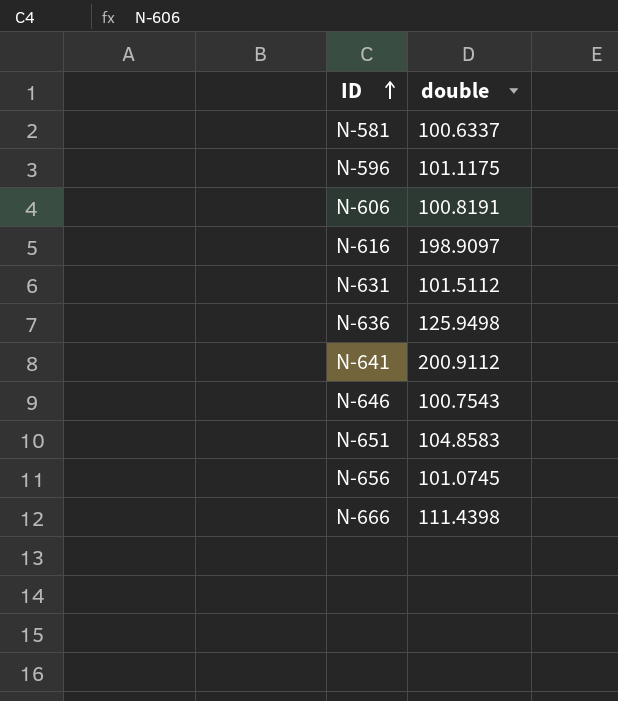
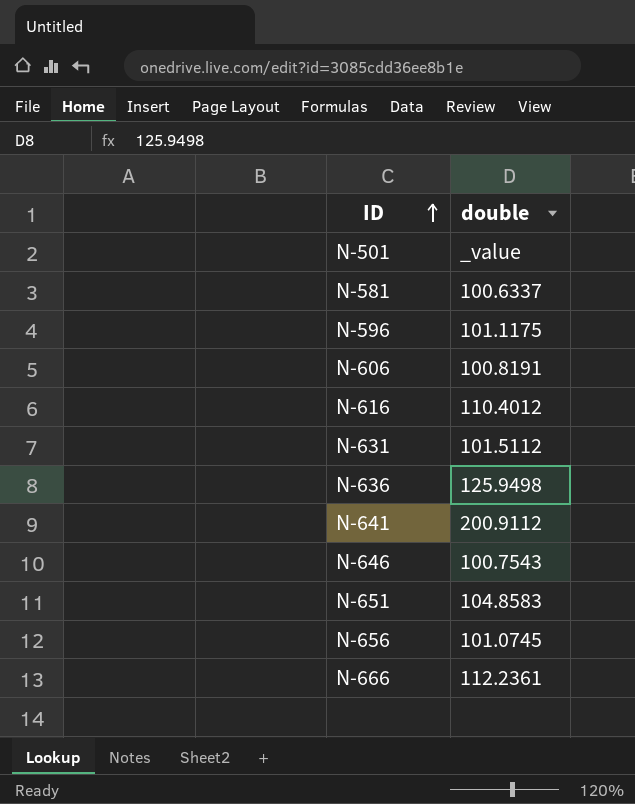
row N-501: none -> _value
N-616 | double: 198.9097 -> 110.4012
N-666 | double: 111.4398 -> 112.2361

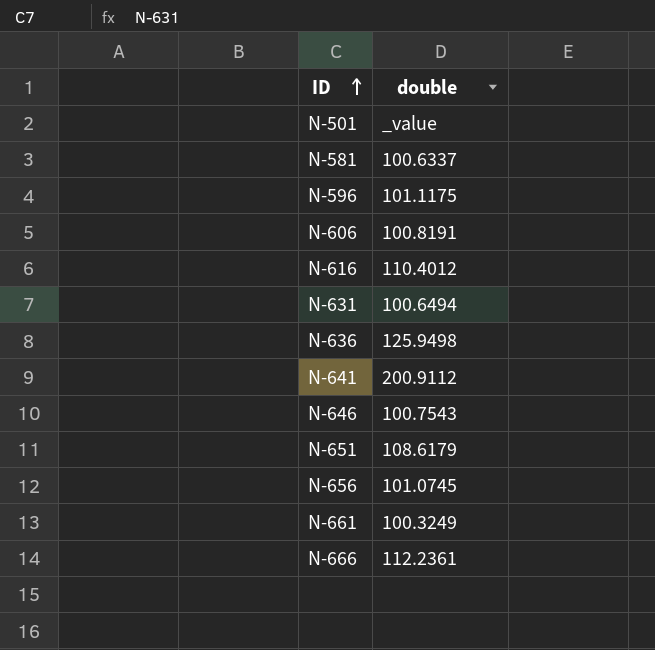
N-631 | double: 101.5112 -> 100.6494
N-651 | double: 104.8583 -> 108.6179
row N-661: none -> 100.3249

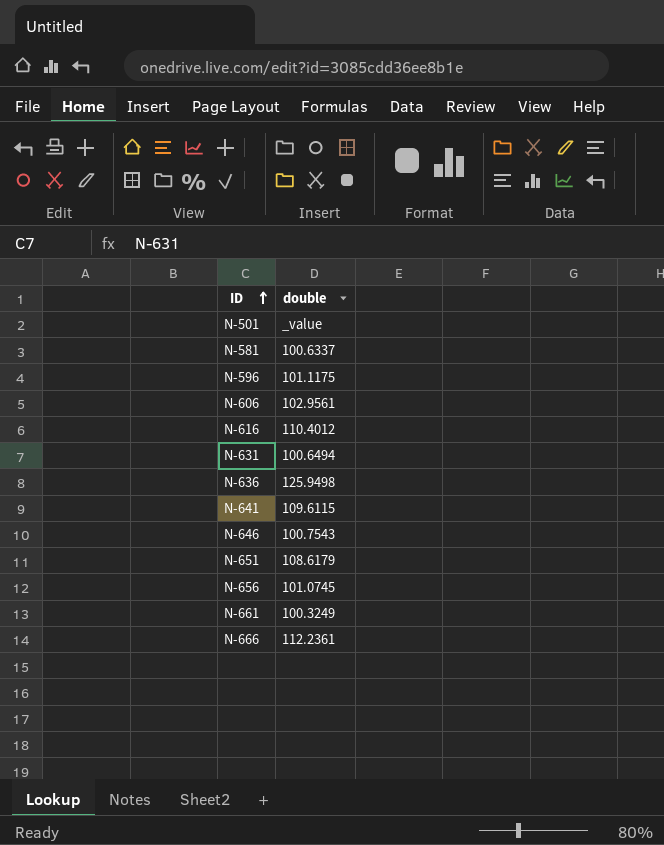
N-606 | double: 100.8191 -> 102.9561
N-641 | double: 200.9112 -> 109.6115

